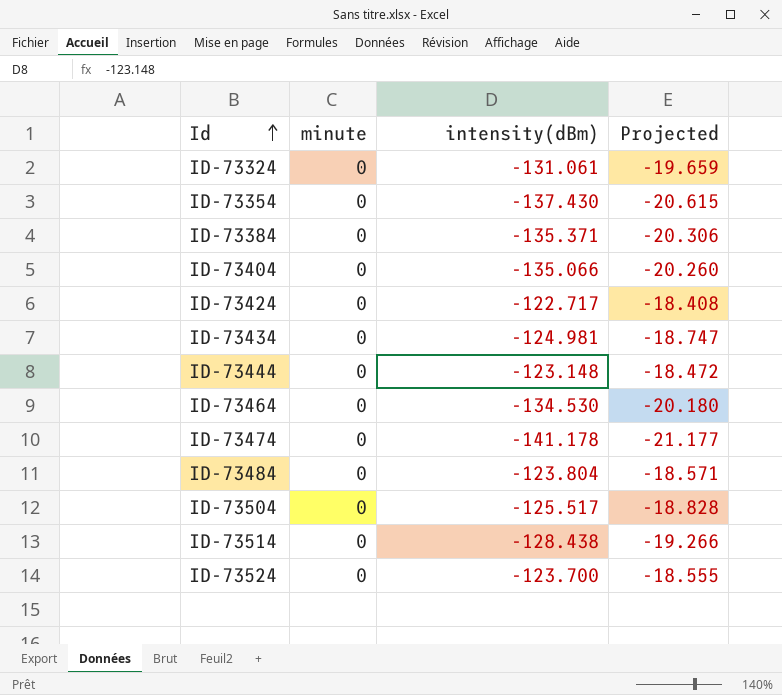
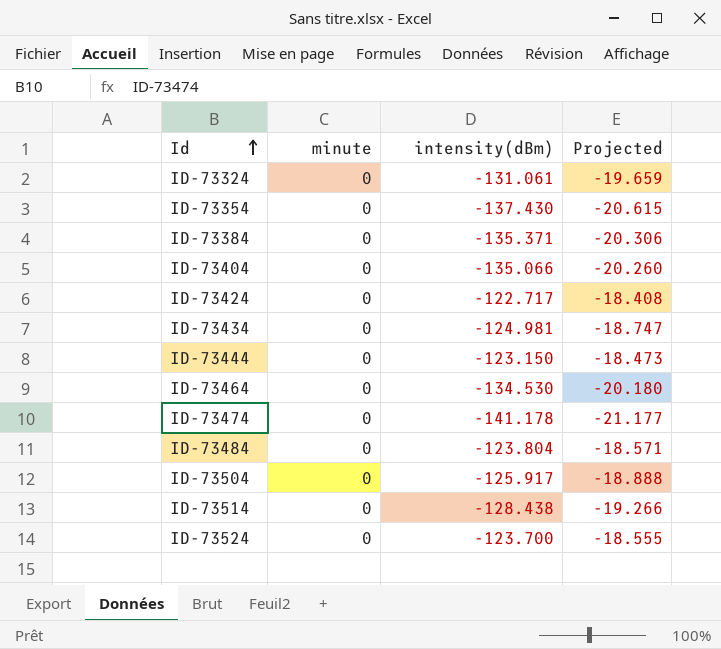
ID-73444 | intensity(dBm): -123.148 -> -123.150
ID-73444 | Projected: -18.472 -> -18.473
ID-73504 | intensity(dBm): -125.517 -> -125.917
ID-73504 | Projected: -18.828 -> -18.888

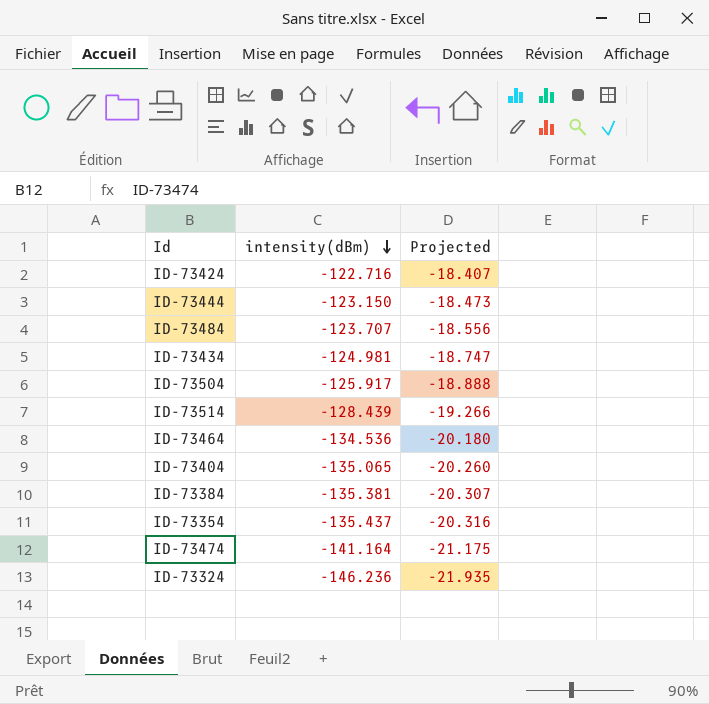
row order: Id ascending -> intensity(dBm) descending
column minute | position: 2 -> none
row ID-73524: 0 | -123.700 | -18.555 -> none
ID-73424 | intensity(dBm): -122.717 -> -122.716
ID-73424 | Projected: -18.408 -> -18.407
ID-73484 | intensity(dBm): -123.804 -> -123.707
ID-73484 | Projected: -18.571 -> -18.556
ID-73514 | intensity(dBm): -128.438 -> -128.439
ID-73464 | intensity(dBm): -134.530 -> -134.536
ID-73404 | intensity(dBm): -135.066 -> -135.065
ID-73384 | intensity(dBm): -135.371 -> -135.381
ID-73384 | Projected: -20.306 -> -20.307
ID-73354 | intensity(dBm): -137.430 -> -135.437
ID-73354 | Projected: -20.615 -> -20.316
ID-73474 | intensity(dBm): -141.178 -> -141.164
ID-73474 | Projected: -21.177 -> -21.175
ID-73324 | intensity(dBm): -131.061 -> -146.236
ID-73324 | Projected: -19.659 -> -21.935

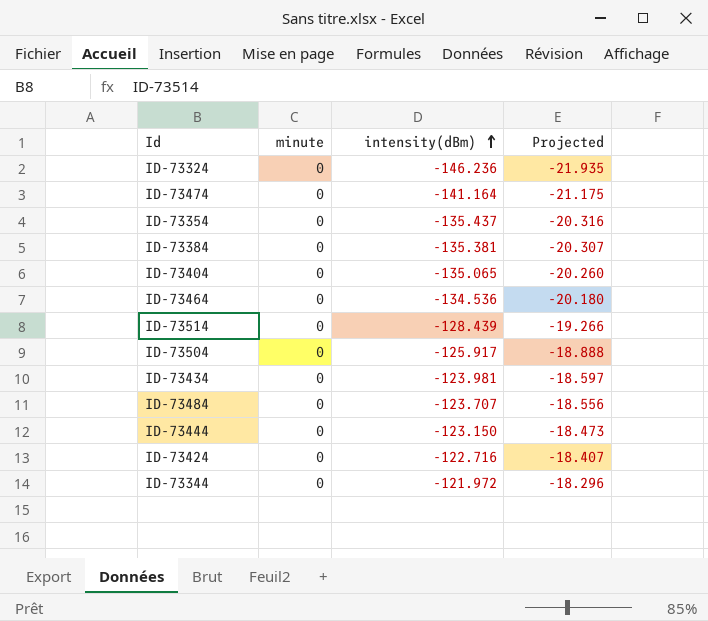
row order: intensity(dBm) descending -> intensity(dBm) ascending
column minute | position: none -> 2
ID-73434 | intensity(dBm): -124.981 -> -123.981
ID-73434 | Projected: -18.747 -> -18.597
row ID-73344: none -> 0 | -121.972 | -18.296

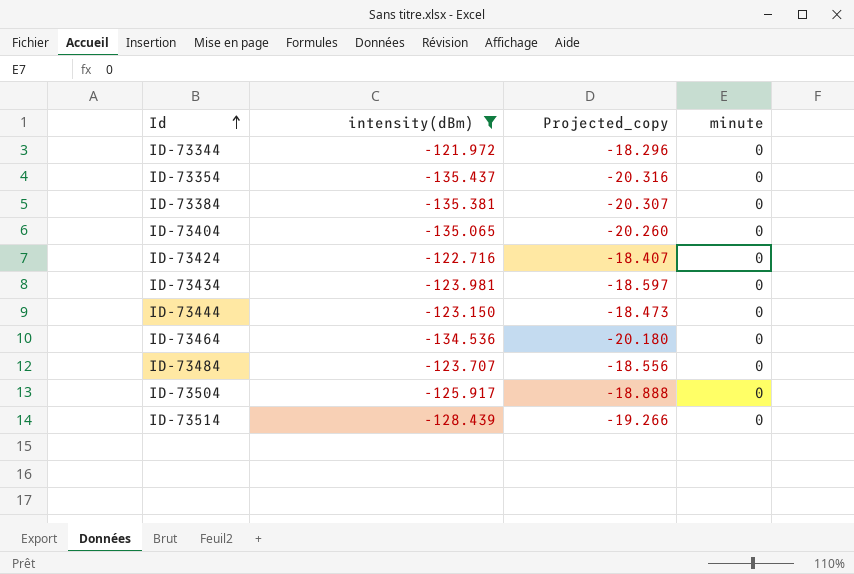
filter: none -> intensity(dBm) >= -135.437
row order: intensity(dBm) ascending -> Id ascending
column name: Projected -> Projected_copy
column minute | position: 2 -> 4

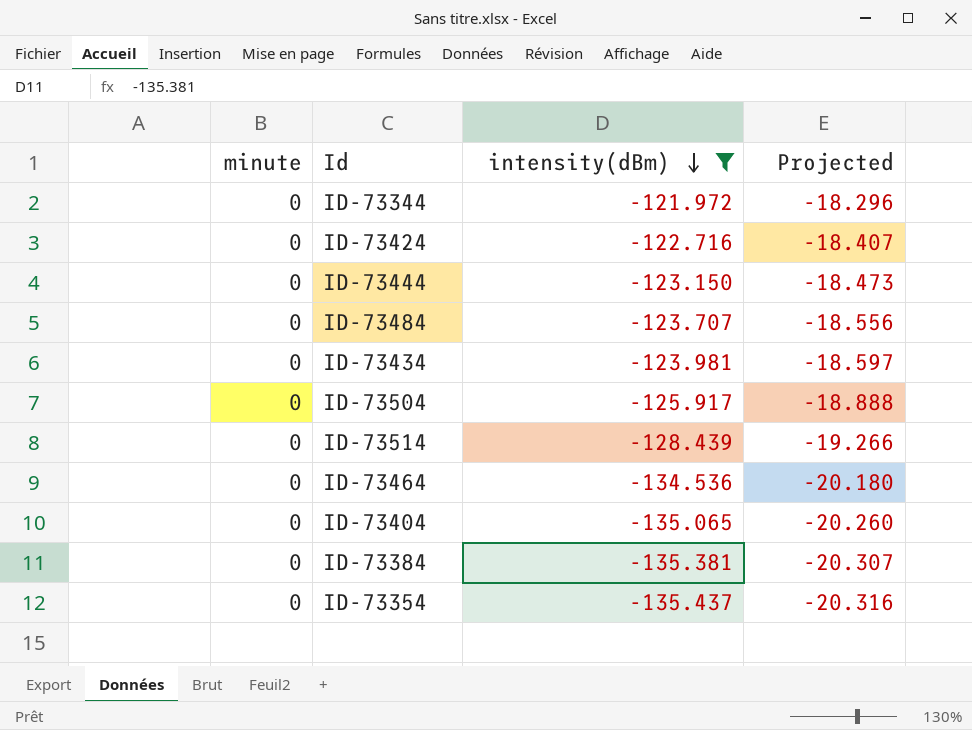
row order: Id ascending -> intensity(dBm) descending
column minute | position: 4 -> 1
column name: Projected_copy -> Projected

